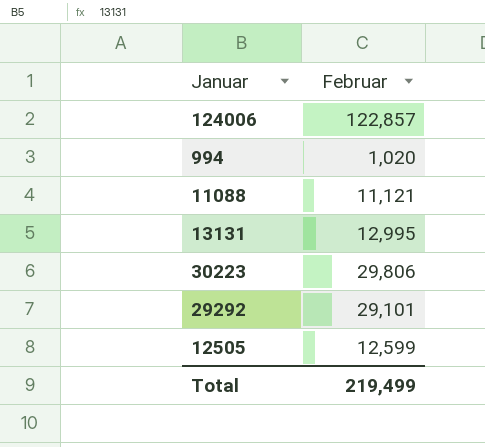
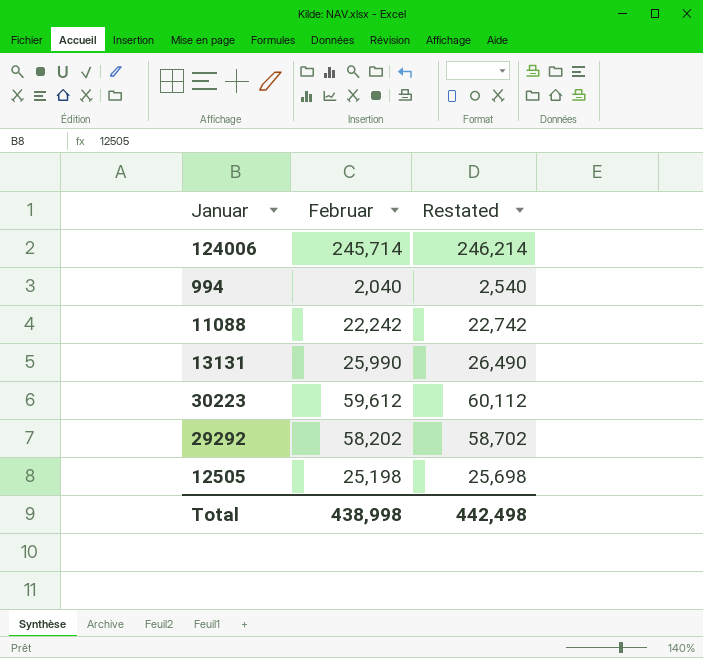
column Restated | formula: none -> [Februar] + 500
124006 | Februar: 122,857 -> 245,714
994 | Februar: 1,020 -> 2,040
11088 | Februar: 11,121 -> 22,242
13131 | Februar: 12,995 -> 25,990
30223 | Februar: 29,806 -> 59,612
29292 | Februar: 29,101 -> 58,202
12505 | Februar: 12,599 -> 25,198
Total | Februar: 219,499 -> 438,998

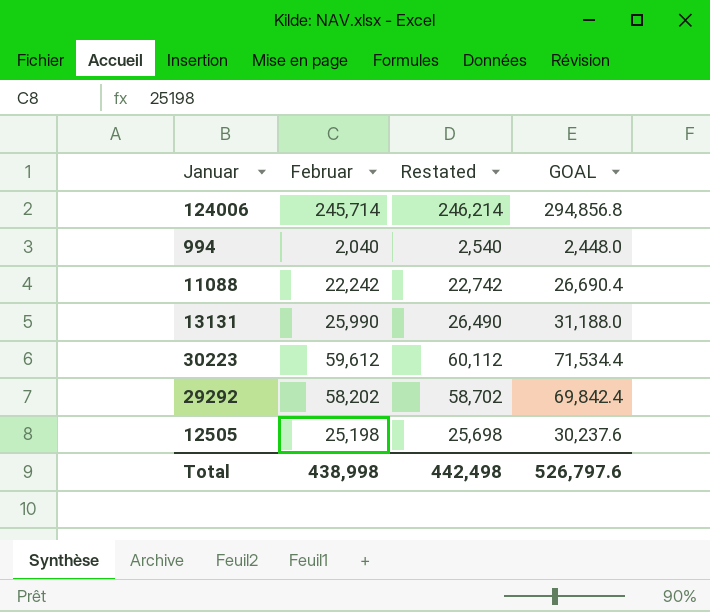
column GOAL | formula: none -> [Februar] * 1.2

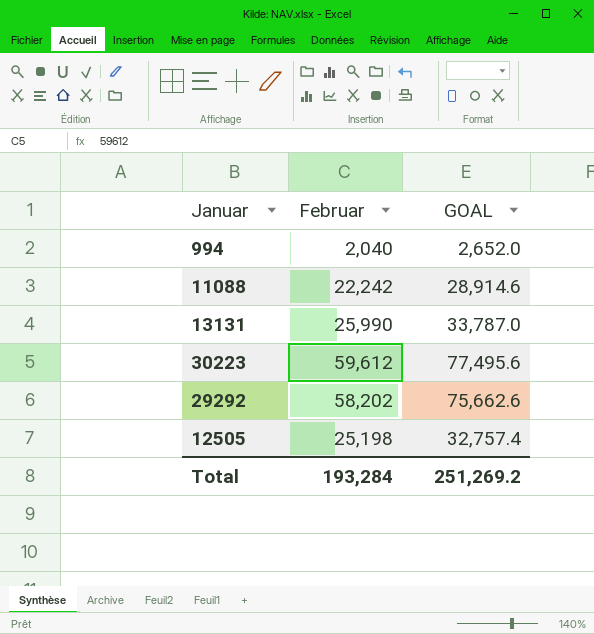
column Restated | formula: [Februar] + 500 -> none
column GOAL | formula: [Februar] * 1.2 -> [Februar] * 1.3
row 124006: 245,714 | 246,214 | 294,856.8 -> none
Total | Februar: 438,998 -> 193,284
Total | GOAL: 526,797.6 -> 251,269.2

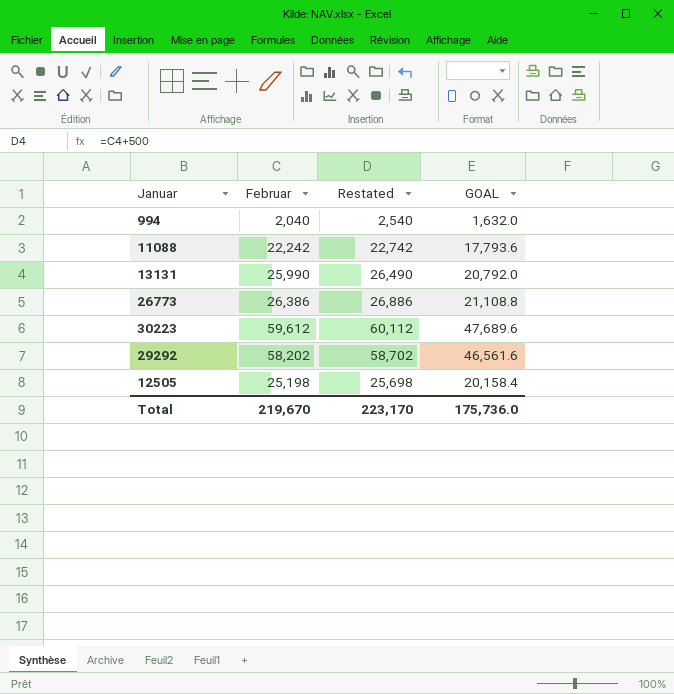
column Restated | formula: none -> [Februar] + 500
column GOAL | formula: [Februar] * 1.3 -> [Februar] * 0.8
row 26773: none -> 26,386 | 26,886 | 21,108.8
Total | Februar: 193,284 -> 219,670
Total | GOAL: 251,269.2 -> 175,736.0

